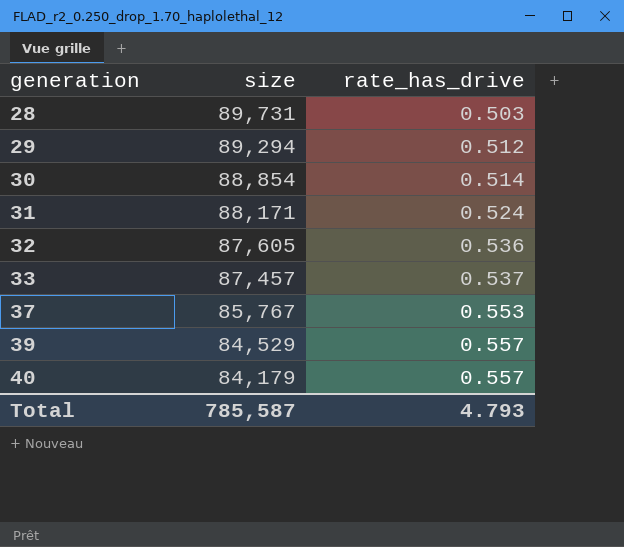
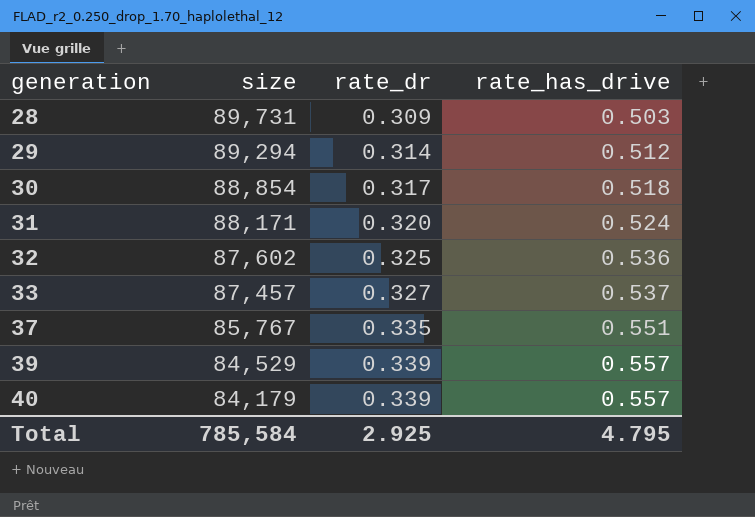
column rate_dr | position: none -> 3
30 | rate_has_drive: 0.514 -> 0.518
32 | size: 87,605 -> 87,602
37 | rate_has_drive: 0.553 -> 0.551
Total | size: 785,587 -> 785,584
Total | rate_has_drive: 4.793 -> 4.795

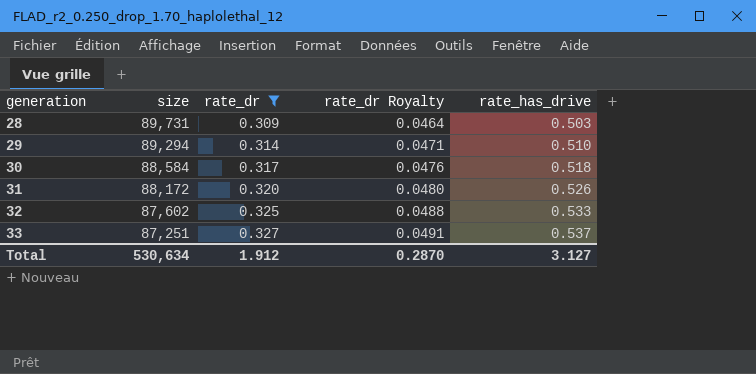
filter: none -> rate_dr <= 0.327
column rate_dr Royalty | formula: none -> [rate_dr] * 0.15
29 | rate_has_drive: 0.512 -> 0.510
30 | size: 88,854 -> 88,584
31 | size: 88,171 -> 88,172
31 | rate_has_drive: 0.524 -> 0.526
32 | rate_has_drive: 0.536 -> 0.533
33 | size: 87,457 -> 87,251
Total | size: 785,584 -> 530,634
Total | rate_dr: 2.925 -> 1.912
Total | rate_has_drive: 4.795 -> 3.127

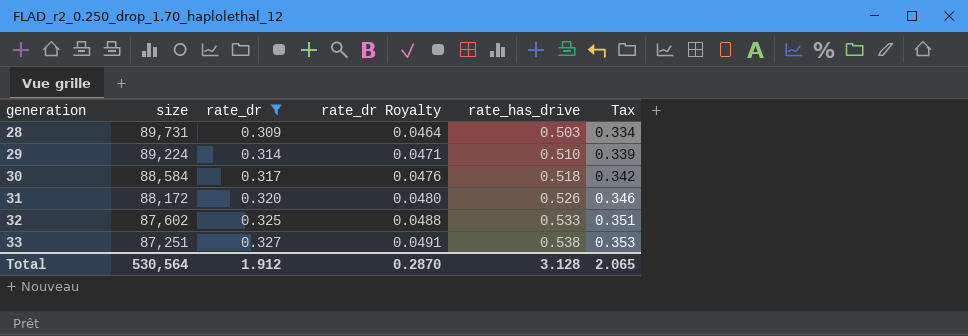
column Tax | formula: none -> [rate_dr] * 1.08
29 | size: 89,294 -> 89,224
33 | rate_has_drive: 0.537 -> 0.538
Total | size: 530,634 -> 530,564
Total | rate_has_drive: 3.127 -> 3.128

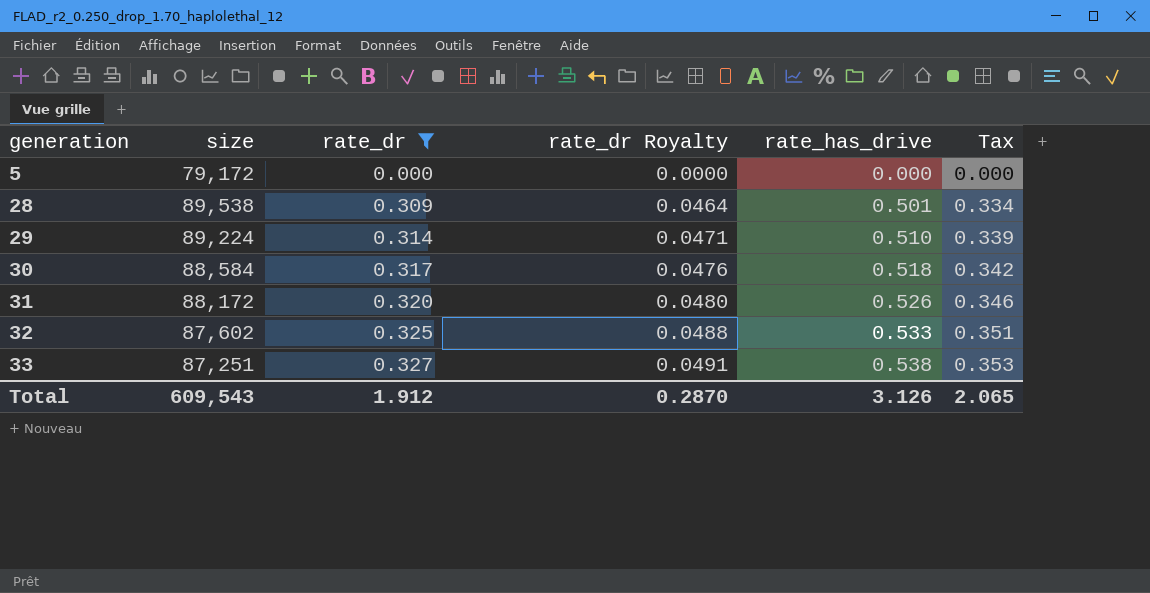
row 5: none -> 79,172 | 0.000 | 0.0000 | 0.000 | 0.000
28 | size: 89,731 -> 89,538
28 | rate_has_drive: 0.503 -> 0.501
Total | size: 530,564 -> 609,543
Total | rate_has_drive: 3.128 -> 3.126

